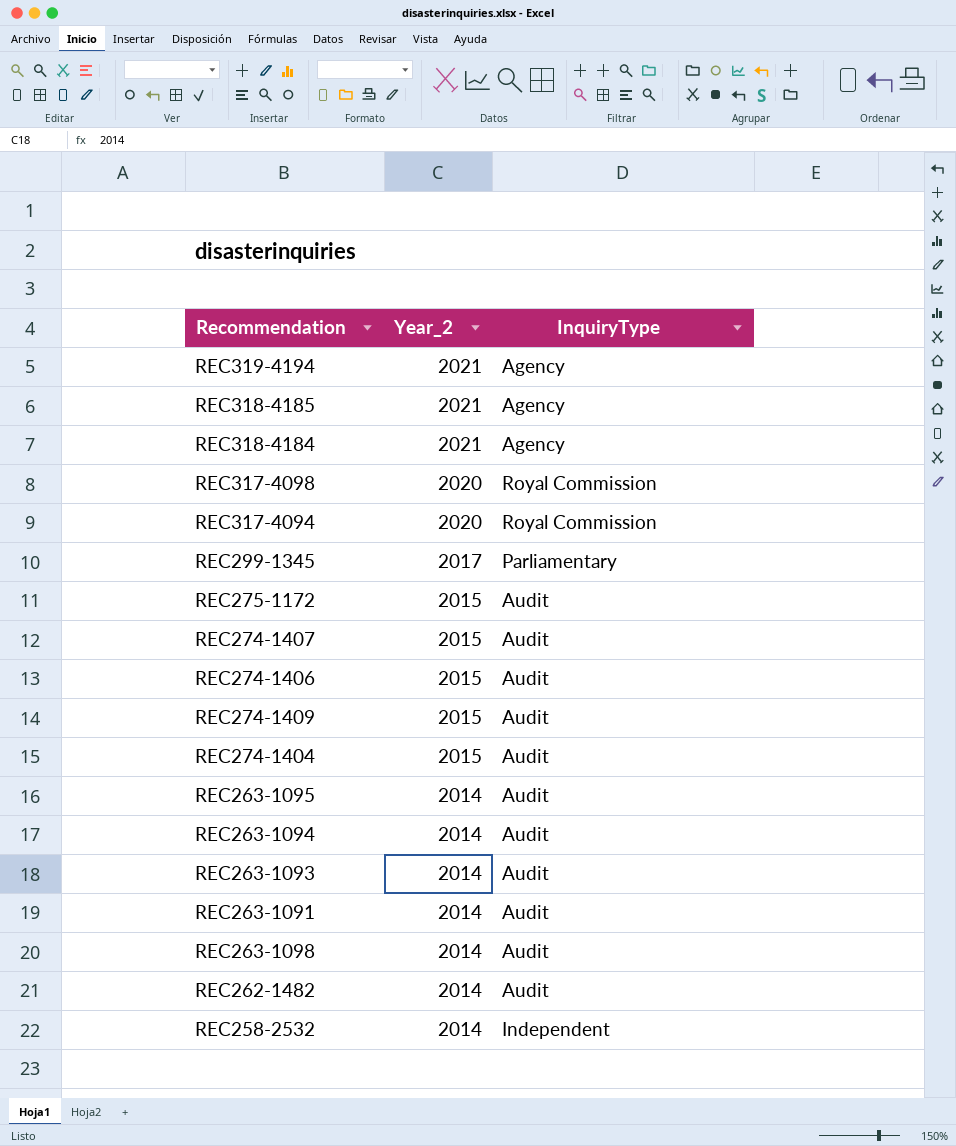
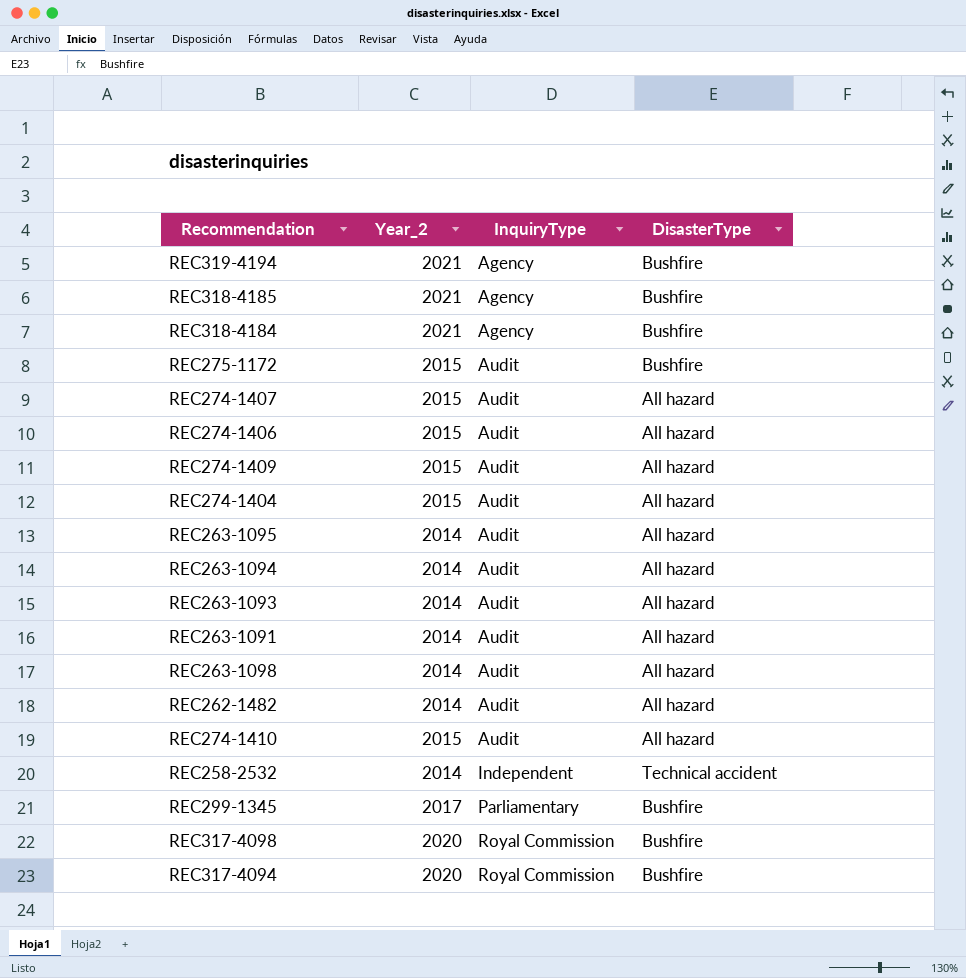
row order: Year_2 descending -> InquiryType ascending
column DisasterType | position: none -> 4
row REC274-1410: none -> 2015 | Audit | All hazard

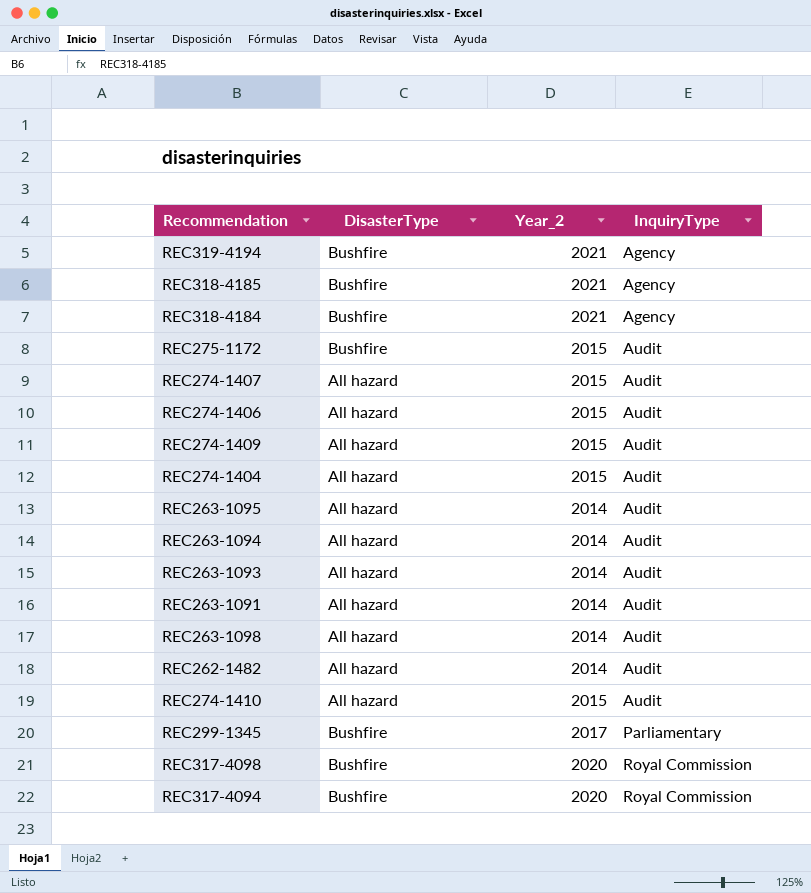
column DisasterType | position: 4 -> 2
row REC258-2532: 2014 | Independent | Technical accident -> none

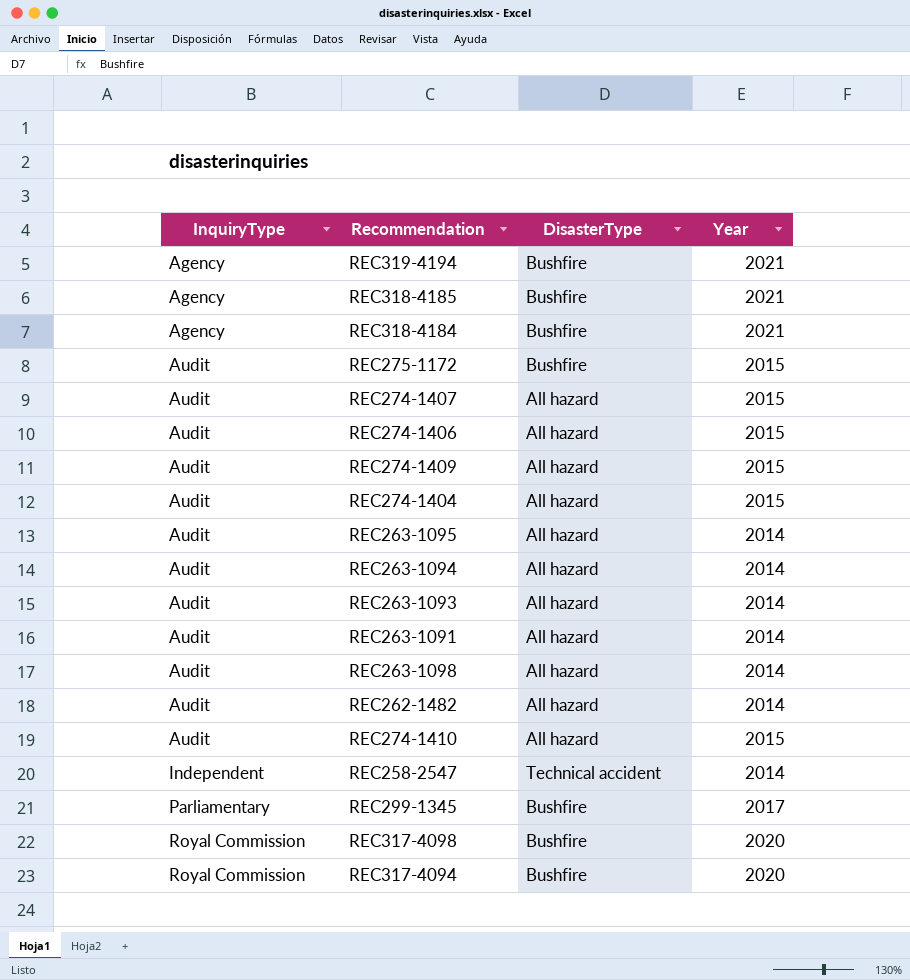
column InquiryType | position: 4 -> 1
column name: Year_2 -> Year
row REC258-2547: none -> Independent | Technical accident | 2014

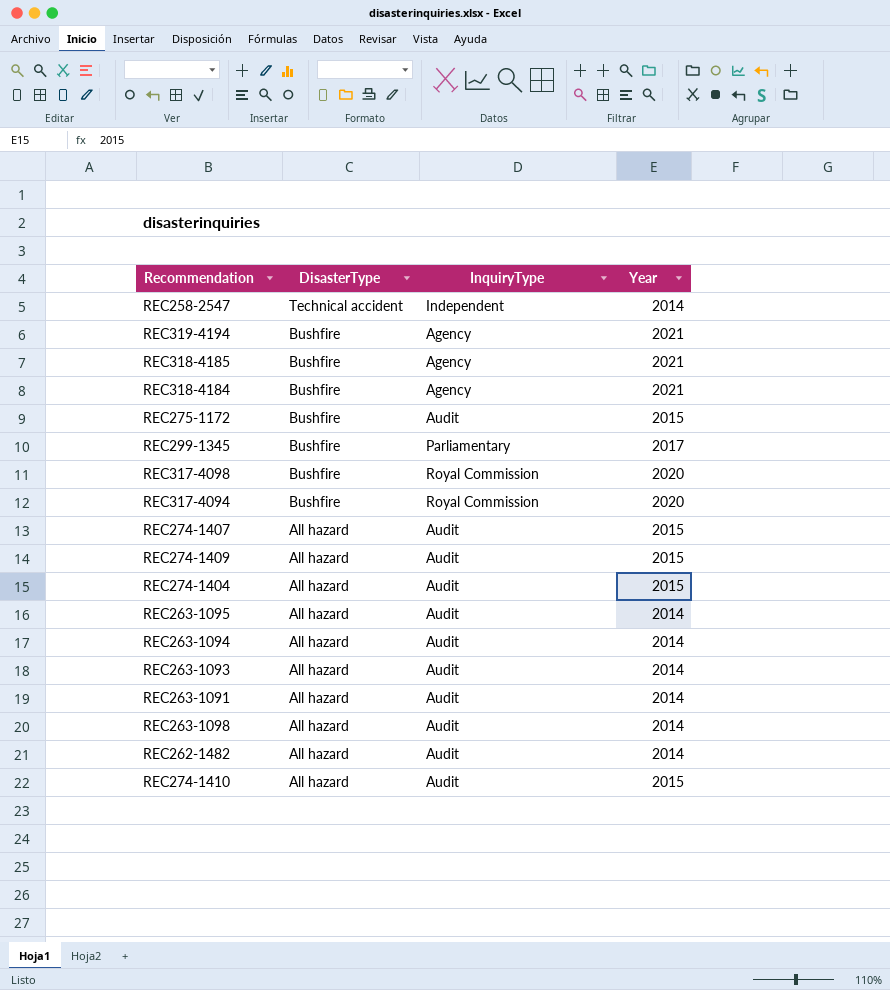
row order: InquiryType ascending -> DisasterType descending
column InquiryType | position: 1 -> 3
row REC274-1406: Audit | All hazard | 2015 -> none

